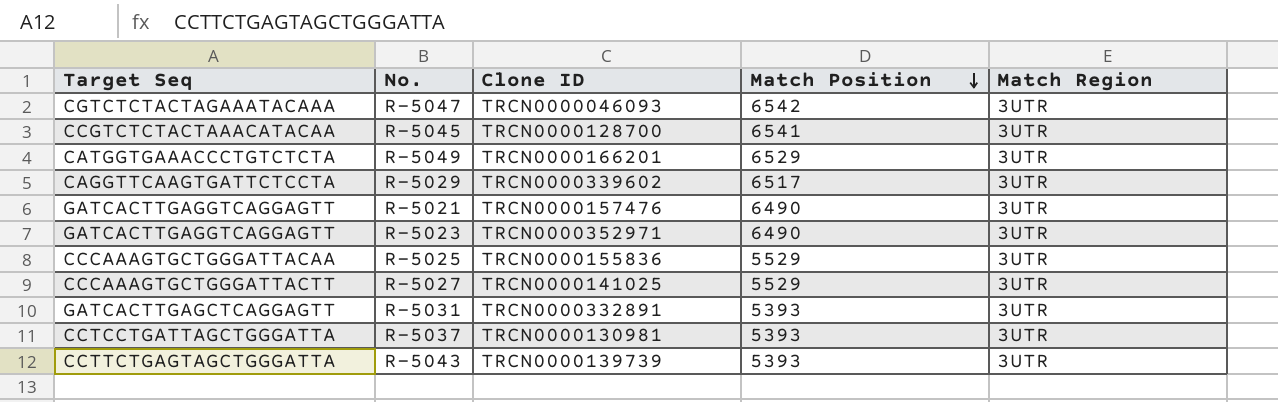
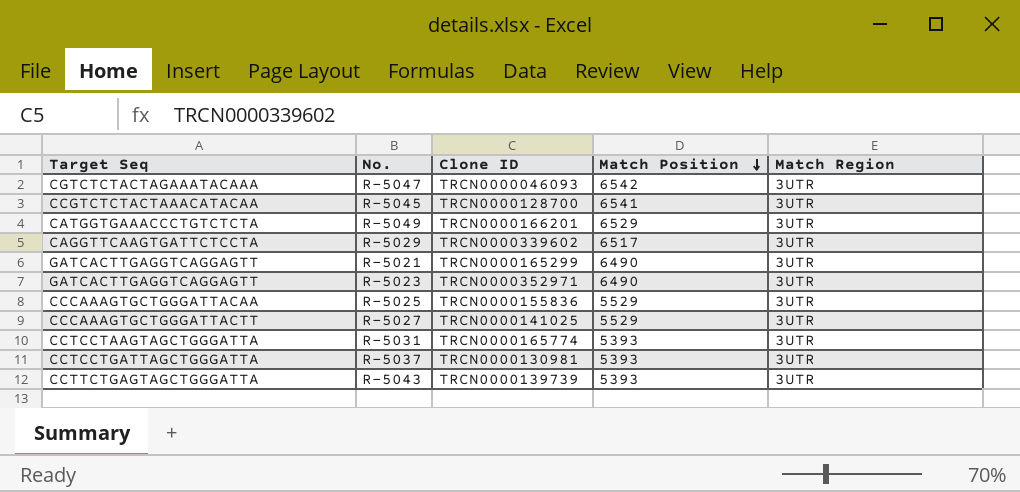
R-5021 | Clone ID: TRCN0000157476 -> TRCN0000165299
R-5031 | Target Seq: GATCACTTGAGCTCAGGAGTT -> CCTCCTAAGTAGCTGGGATTA
R-5031 | Clone ID: TRCN0000332891 -> TRCN0000165774

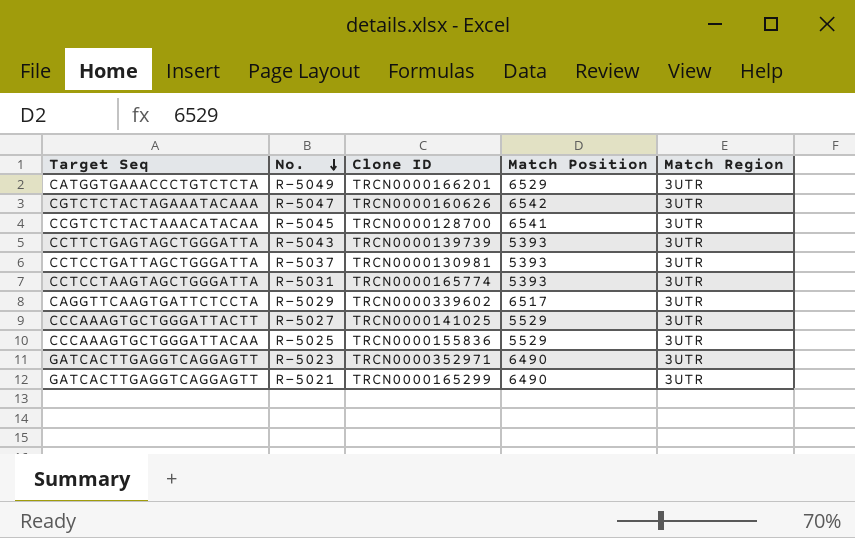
row order: Match Position descending -> No. descending
R-5047 | Clone ID: TRCN0000046093 -> TRCN0000160626

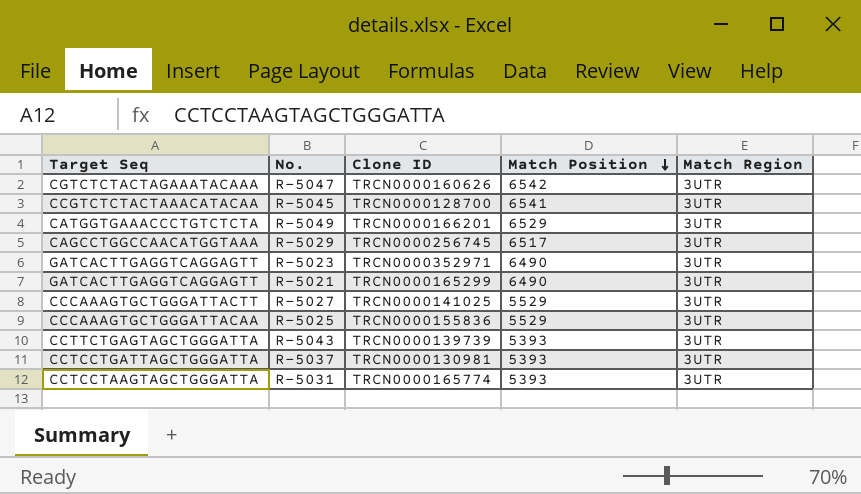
row order: No. descending -> Match Position descending
R-5029 | Target Seq: CAGGTTCAAGTGATTCTCCTA -> CAGCCTGGCCAACATGGTAAA
R-5029 | Clone ID: TRCN0000339602 -> TRCN0000256745

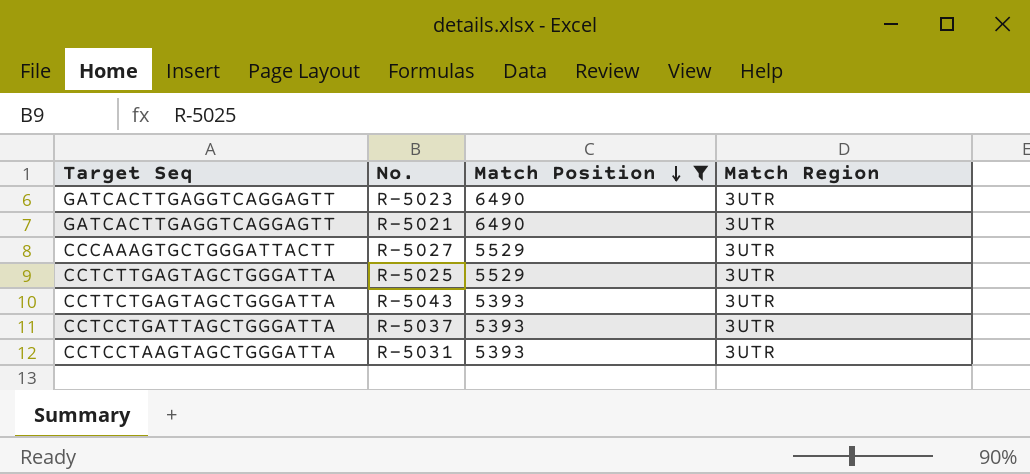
filter: none -> Match Position <= 6490
column Clone ID | position: 3 -> none
R-5025 | Target Seq: CCCAAAGTGCTGGGATTACAA -> CCTCTTGAGTAGCTGGGATTA

